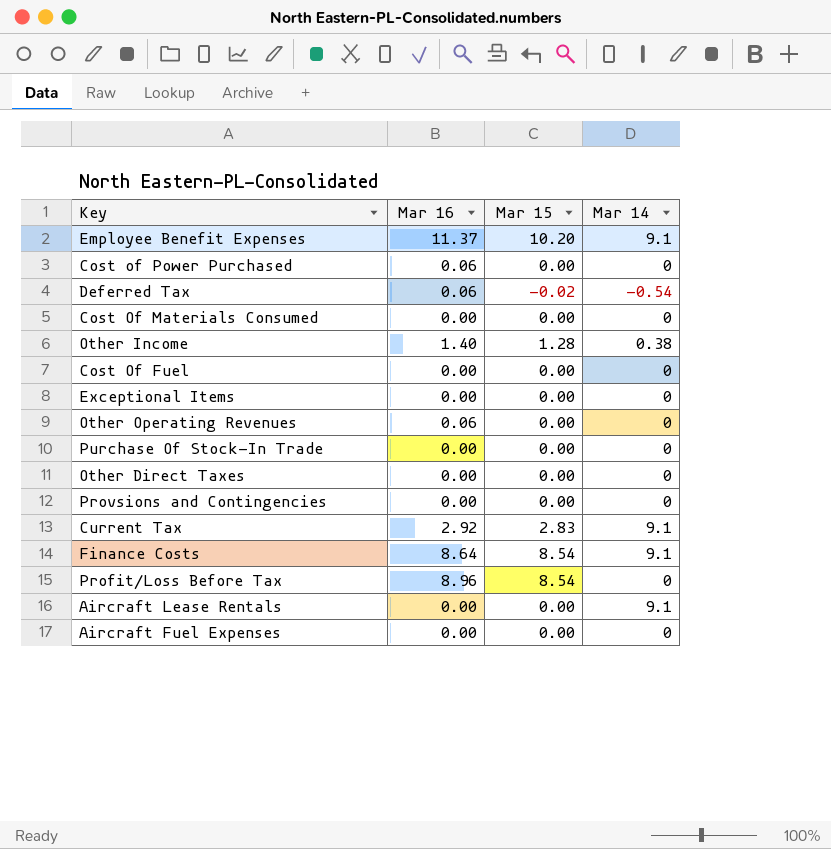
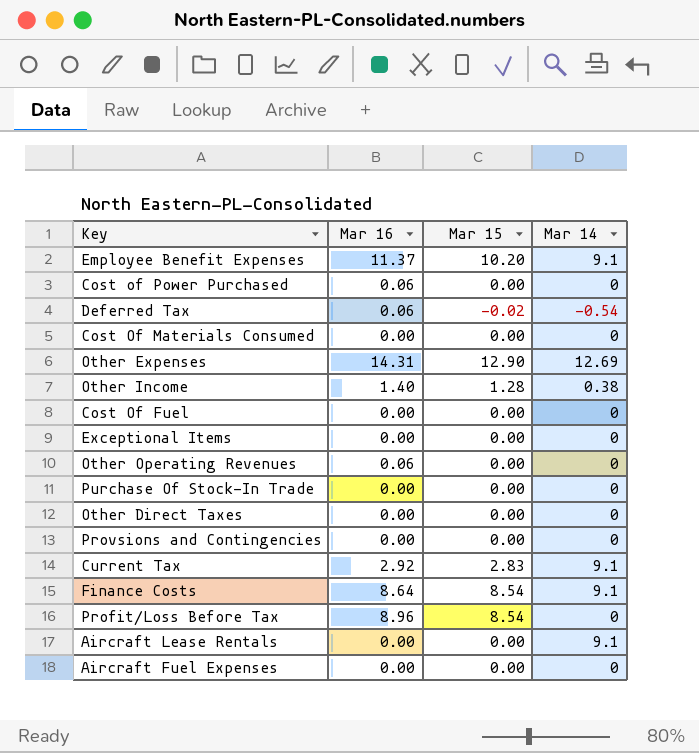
row Other Expenses: none -> 14.31 | 12.90 | 12.69

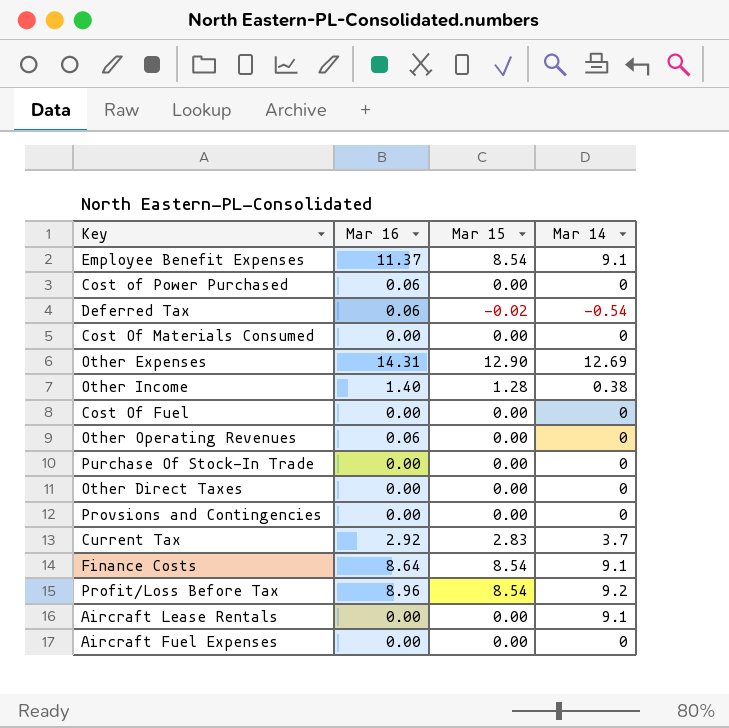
row Exceptional Items: 0.00 | 0.00 | 0 -> none
Employee Benefit Expenses | Mar 15: 10.20 -> 8.54
Current Tax | Mar 14: 9.1 -> 3.7
Profit/Loss Before Tax | Mar 14: 0 -> 9.2

